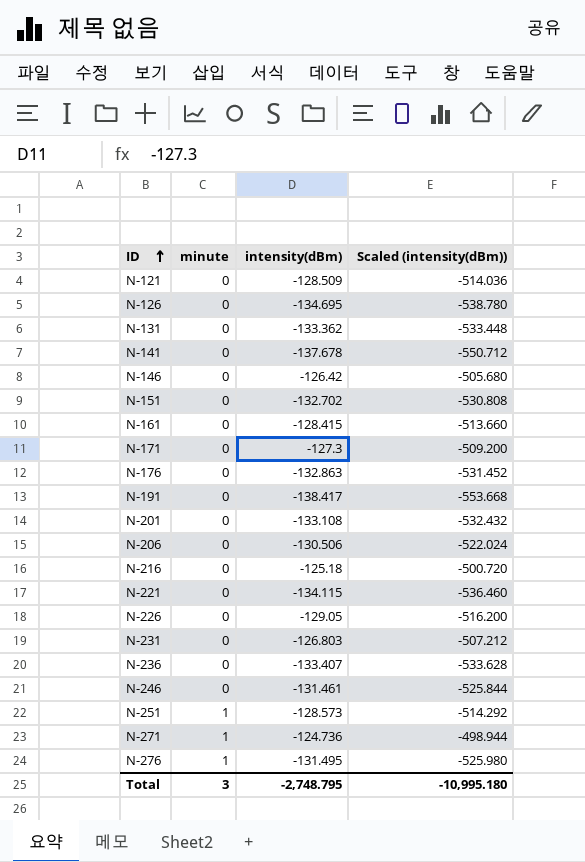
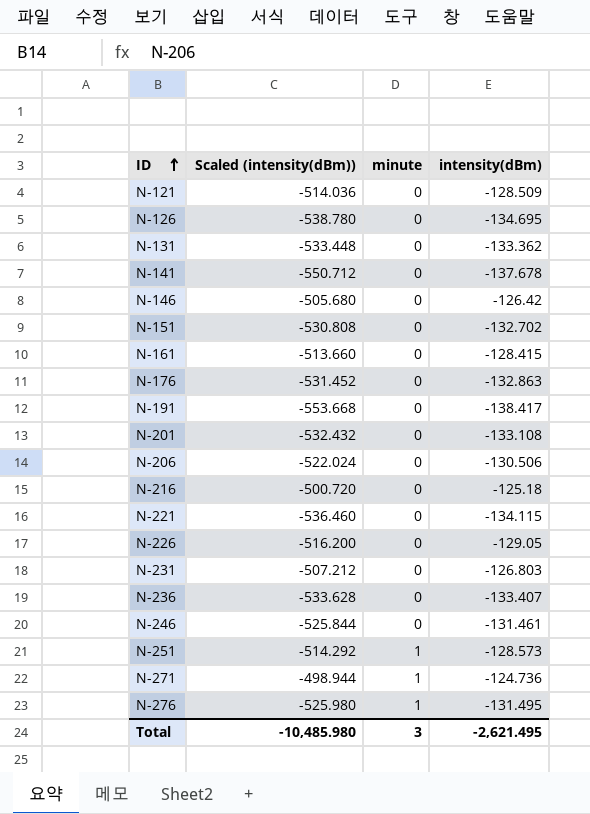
column Scaled (intensity(dBm)) | position: 4 -> 2
row N-171: 0 | -127.3 | -509.200 -> none
Total | Scaled (intensity(dBm)): -10,995.180 -> -10,485.980
Total | intensity(dBm): -2,748.795 -> -2,621.495

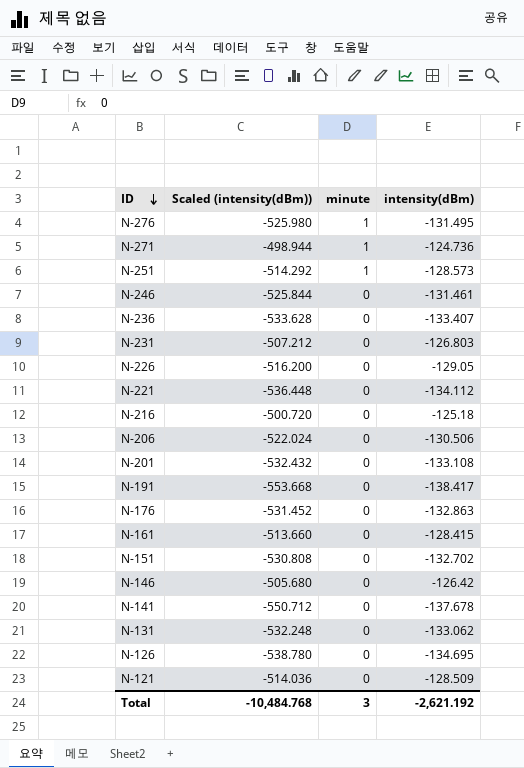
row order: ID ascending -> ID descending
N-221 | Scaled (intensity(dBm)): -536.460 -> -536.448
N-221 | intensity(dBm): -134.115 -> -134.112
N-131 | Scaled (intensity(dBm)): -533.448 -> -532.248
N-131 | intensity(dBm): -133.362 -> -133.062
Total | Scaled (intensity(dBm)): -10,485.980 -> -10,484.768
Total | intensity(dBm): -2,621.495 -> -2,621.192

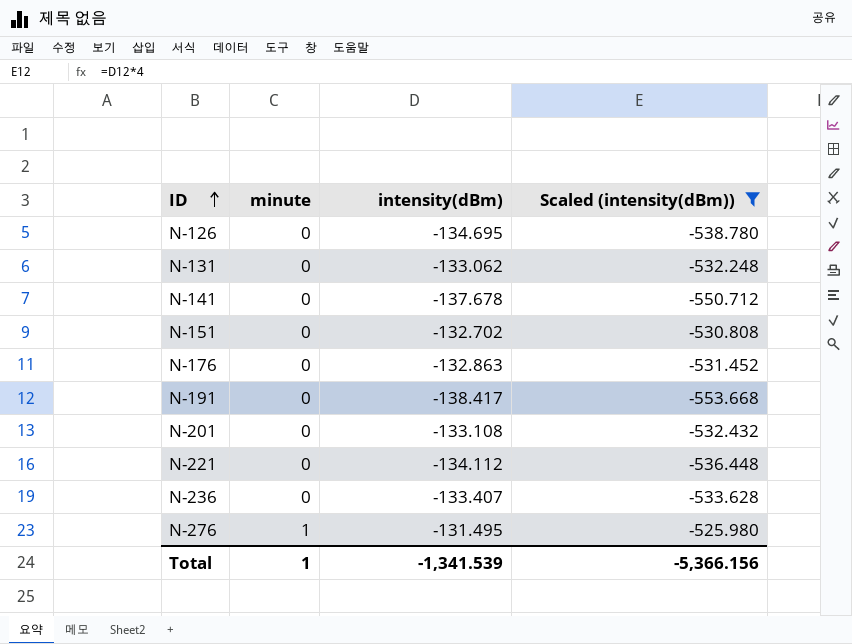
filter: none -> Scaled (intensity(dBm)) <= -525.980
row order: ID descending -> ID ascending
column Scaled (intensity(dBm)) | position: 2 -> 4
Total | minute: 3 -> 1
Total | intensity(dBm): -2,621.192 -> -1,341.539
Total | Scaled (intensity(dBm)): -10,484.768 -> -5,366.156

